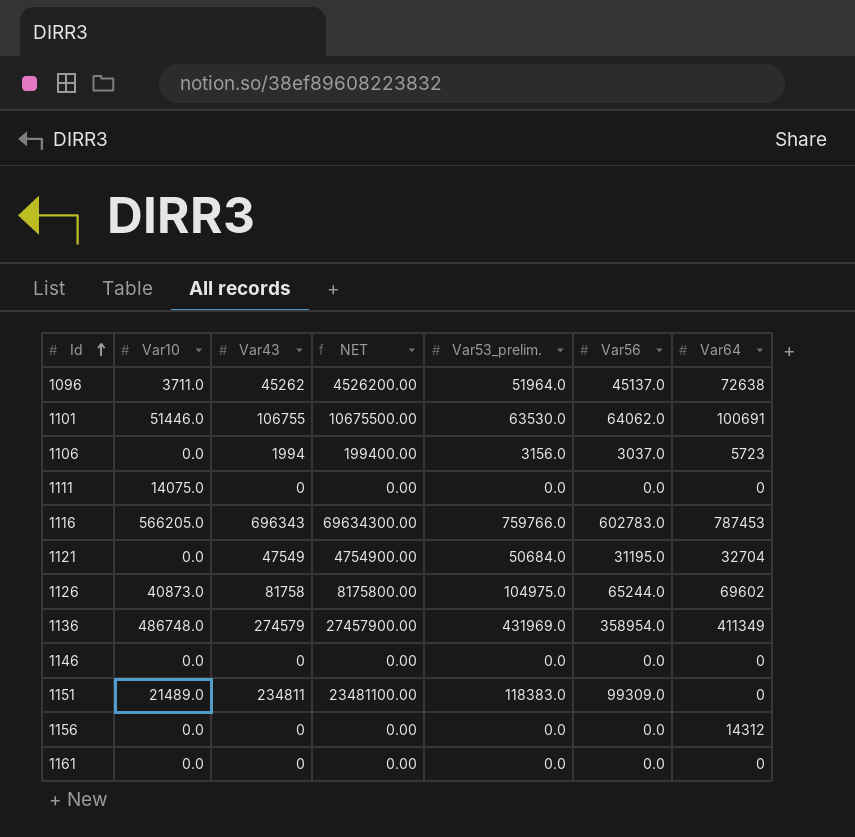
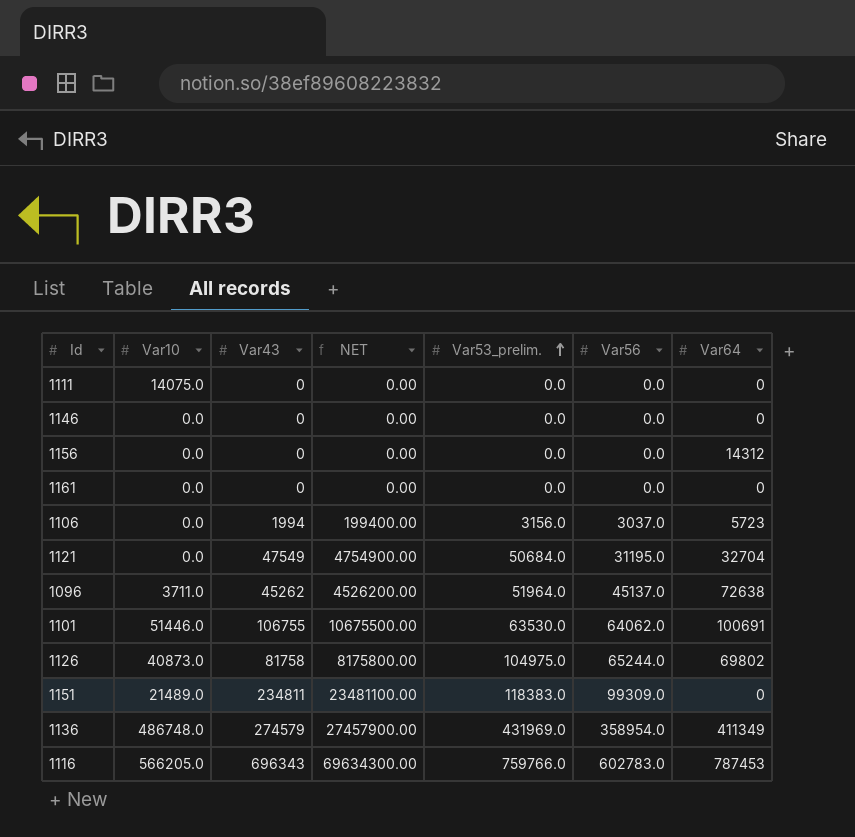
row order: Id ascending -> Var53_prelim. ascending
1126 | Var64: 69602 -> 69802

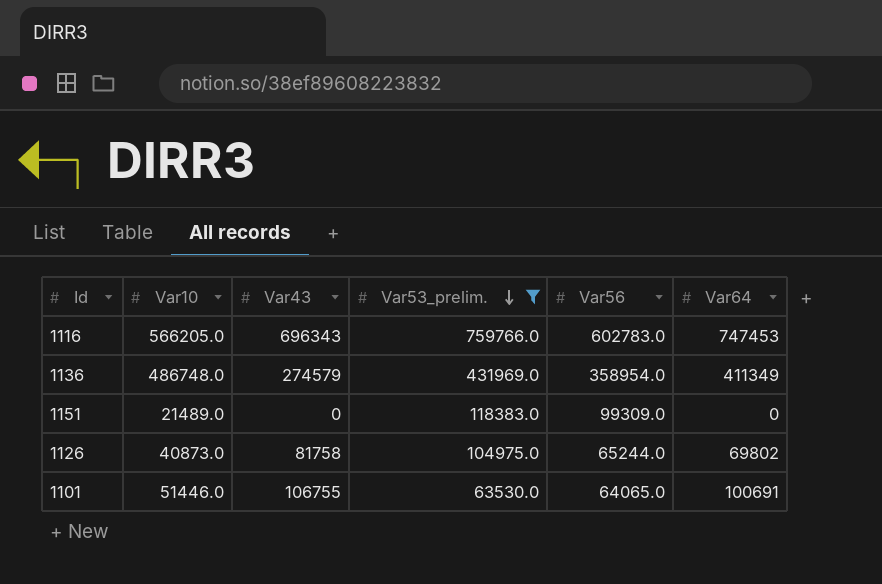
filter: none -> Var53_prelim. >= 63530.0
row order: Var53_prelim. ascending -> Var53_prelim. descending
column NET | formula: [Var43] * 100 -> none
1116 | Var64: 787453 -> 747453
1151 | Var43: 234811 -> 0
1101 | Var56: 64062.0 -> 64065.0

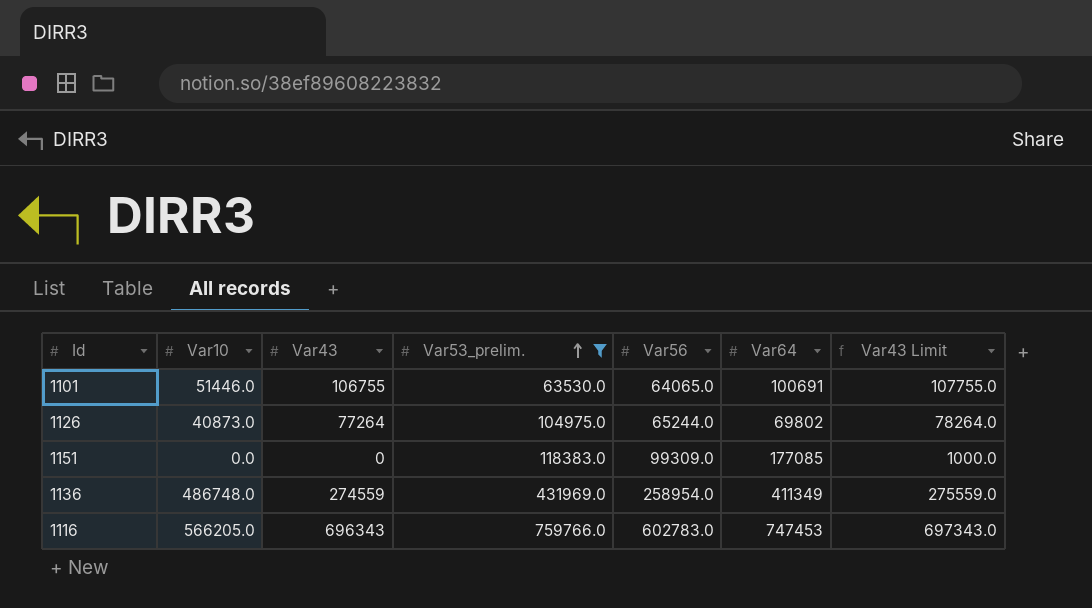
row order: Var53_prelim. descending -> Var53_prelim. ascending
column Var43 Limit | formula: none -> [Var43] + 1000
1126 | Var43: 81758 -> 77264
1151 | Var10: 21489.0 -> 0.0
1151 | Var64: 0 -> 177085
1136 | Var43: 274579 -> 274559
1136 | Var56: 358954.0 -> 258954.0

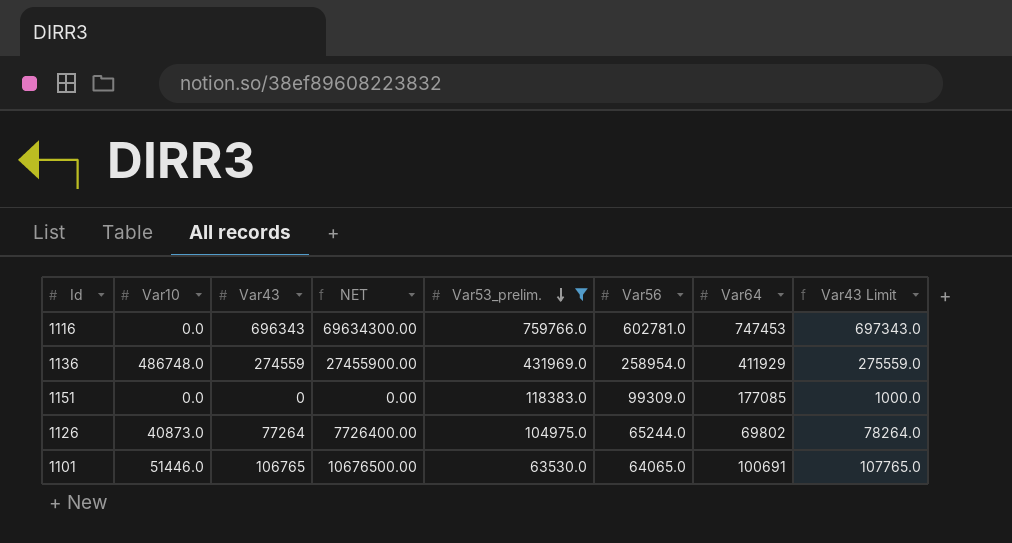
row order: Var53_prelim. ascending -> Var53_prelim. descending
column NET | formula: none -> [Var43] * 100
1116 | Var10: 566205.0 -> 0.0
1116 | Var56: 602783.0 -> 602781.0
1136 | Var64: 411349 -> 411929
1101 | Var43: 106755 -> 106765
1101 | Var43 Limit: 107755.0 -> 107765.0

